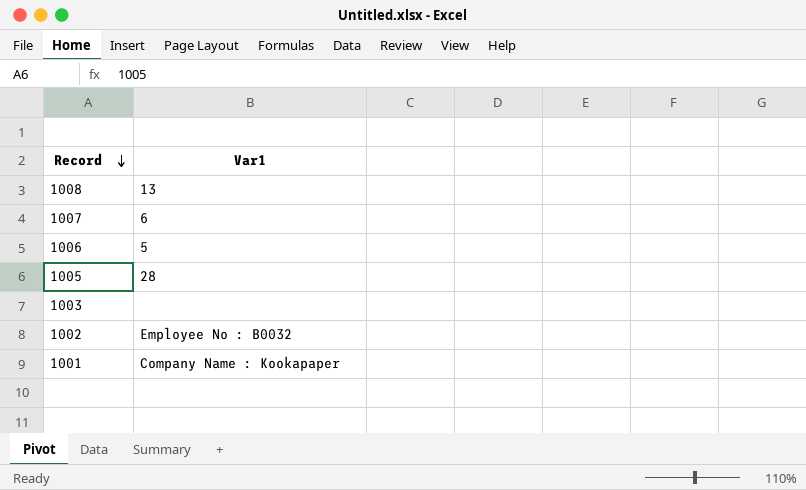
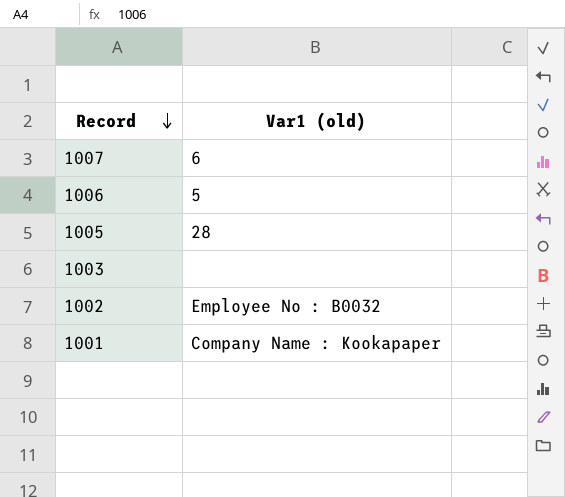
column name: Var1 -> Var1 (old)
row 1008: 13 -> none

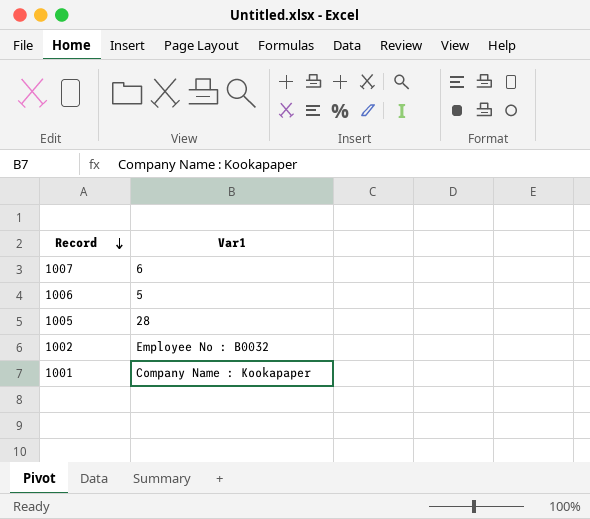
column name: Var1 (old) -> Var1
row 1003: none -> none

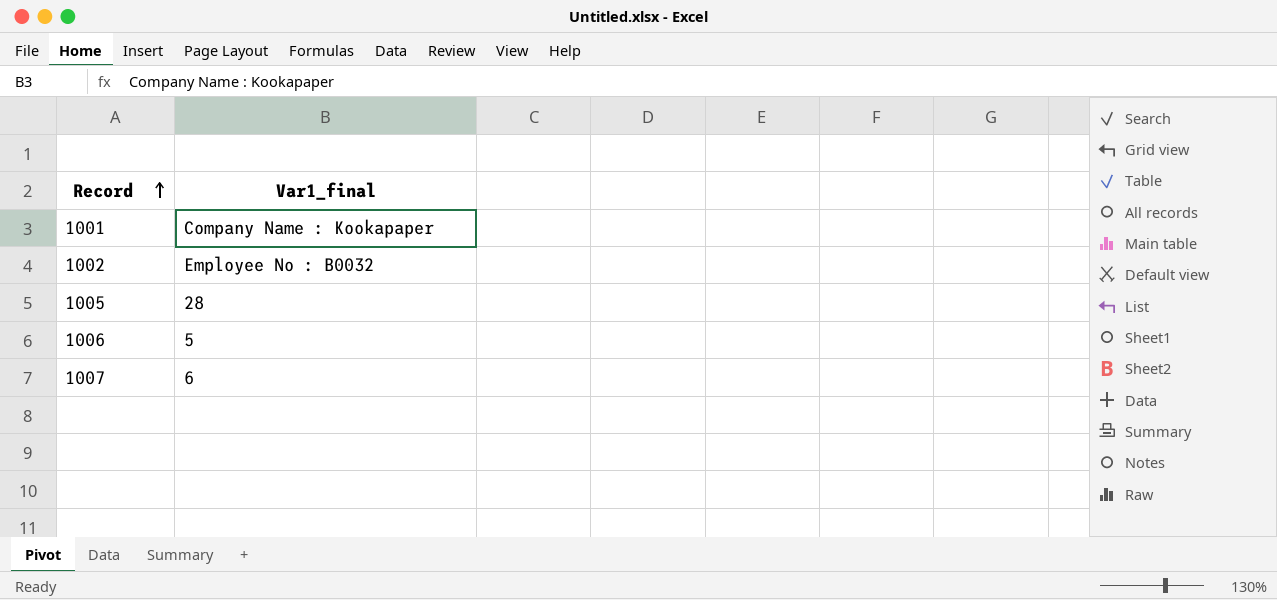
row order: Record descending -> Record ascending
column name: Var1 -> Var1_final

